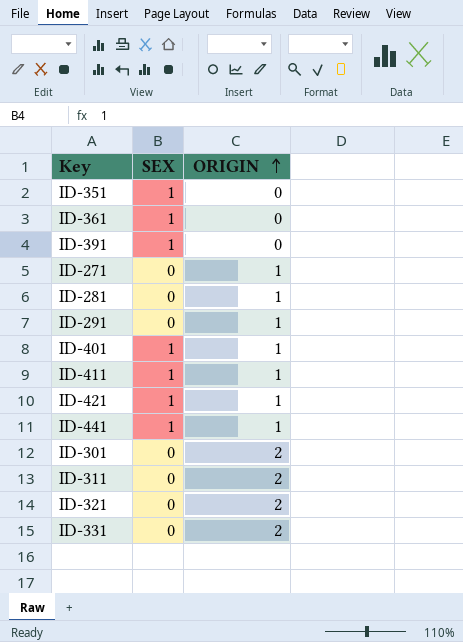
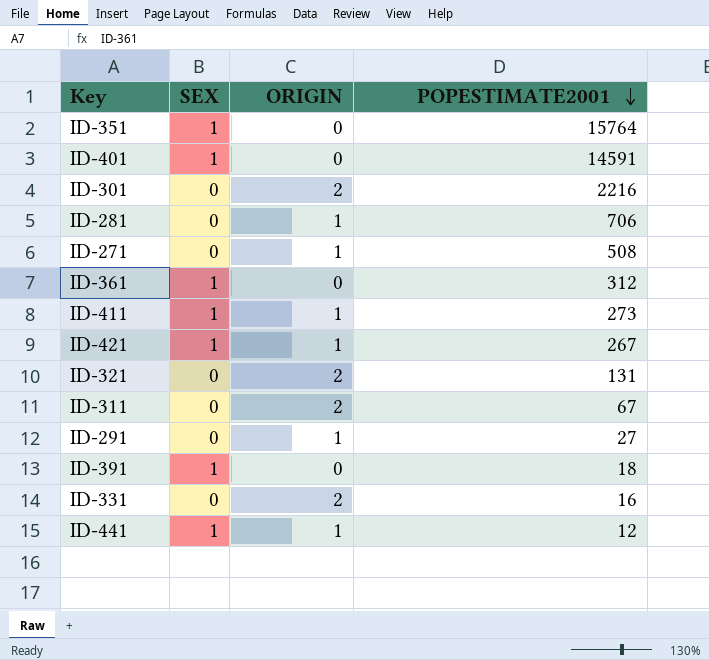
row order: ORIGIN ascending -> POPESTIMATE2001 descending
column POPESTIMATE2001 | position: none -> 4
ID-401 | ORIGIN: 1 -> 0

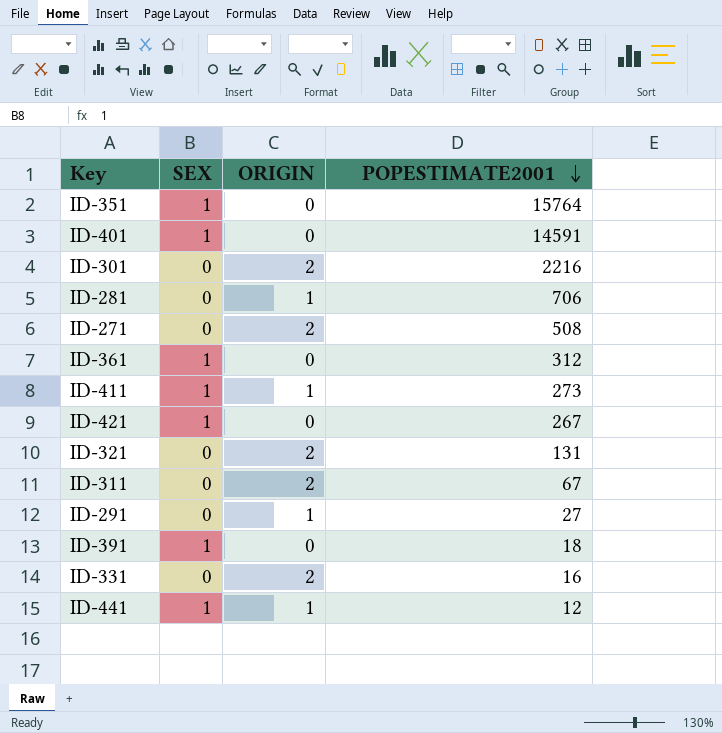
ID-271 | ORIGIN: 1 -> 2
ID-421 | ORIGIN: 1 -> 0

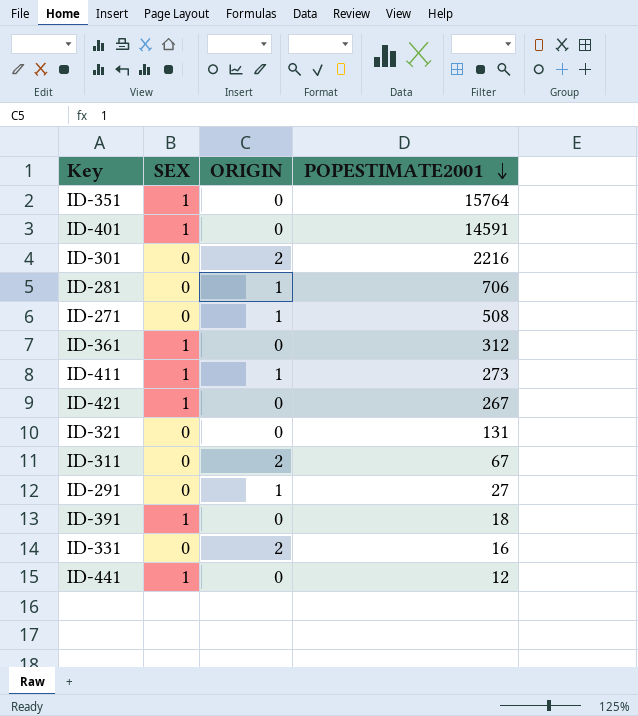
ID-271 | ORIGIN: 2 -> 1
ID-321 | ORIGIN: 2 -> 0
ID-441 | ORIGIN: 1 -> 0

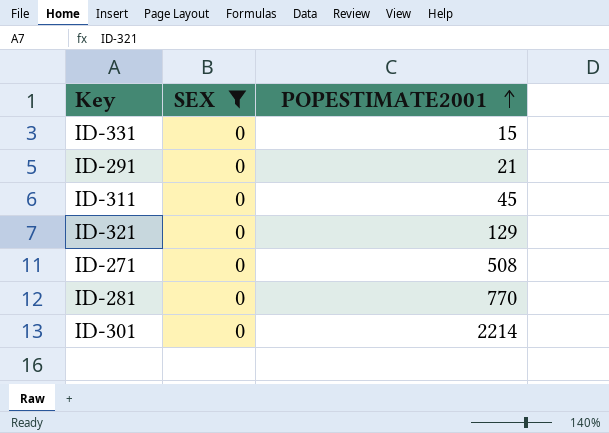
filter: none -> SEX = 0
row order: POPESTIMATE2001 descending -> POPESTIMATE2001 ascending
column ORIGIN | position: 3 -> none
ID-331 | POPESTIMATE2001: 16 -> 15
ID-291 | POPESTIMATE2001: 27 -> 21
ID-311 | POPESTIMATE2001: 67 -> 45
ID-321 | POPESTIMATE2001: 131 -> 129
ID-281 | POPESTIMATE2001: 706 -> 770
ID-301 | POPESTIMATE2001: 2216 -> 2214

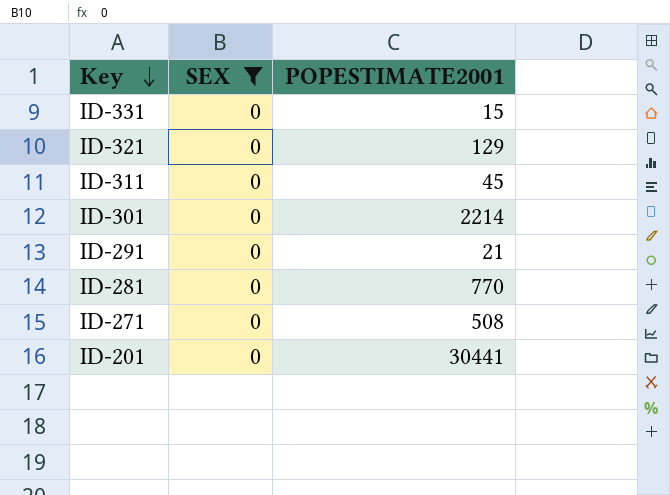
row order: POPESTIMATE2001 ascending -> Key descending
row ID-201: none -> 0 | 30441

